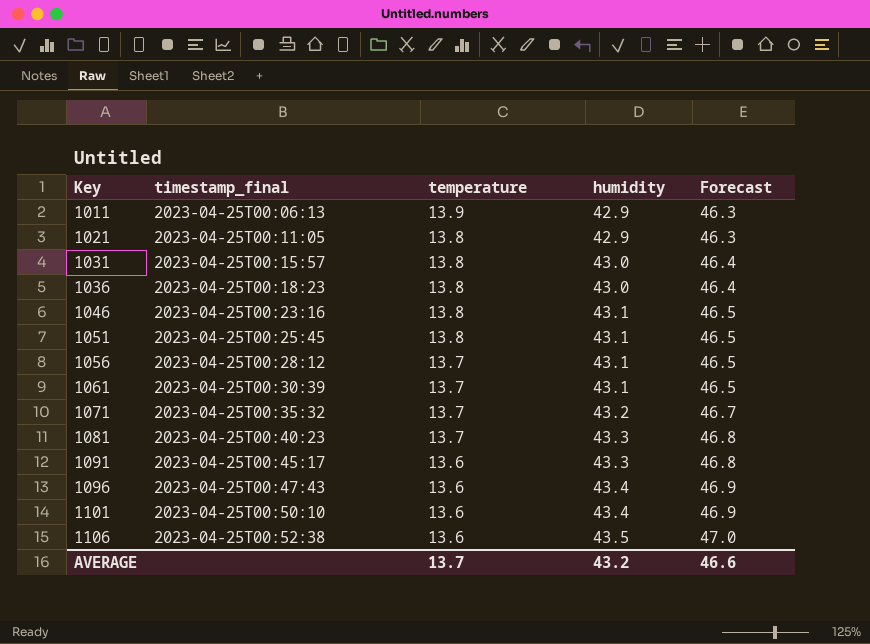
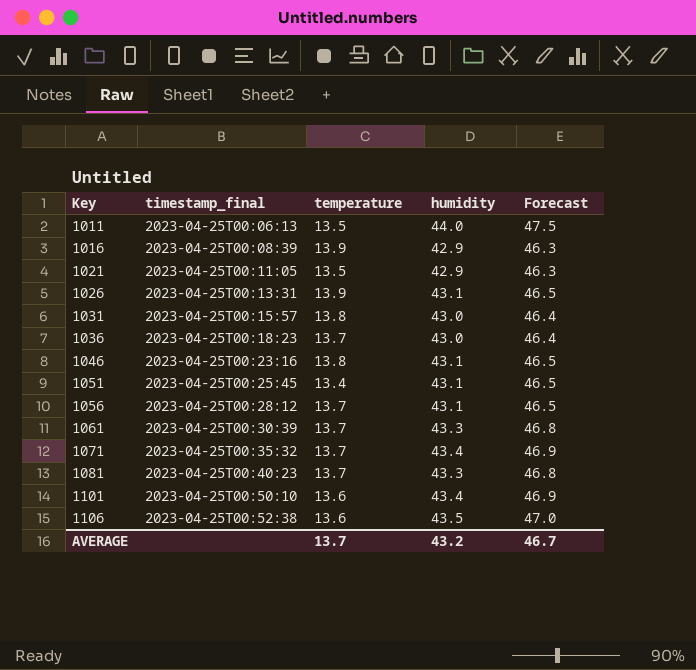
row 1091: 2023-04-25T00:45:17 | 13.6 | 43.3 | 46.8 -> none
row 1096: 2023-04-25T00:47:43 | 13.6 | 43.4 | 46.9 -> none
1011 | temperature: 13.9 -> 13.5
1011 | humidity: 42.9 -> 44.0
1011 | Forecast: 46.3 -> 47.5
row 1016: none -> 2023-04-25T00:08:39 | 13.9 | 42.9 | 46.3
1021 | temperature: 13.8 -> 13.5
row 1026: none -> 2023-04-25T00:13:31 | 13.9 | 43.1 | 46.5
1036 | temperature: 13.8 -> 13.7
1051 | temperature: 13.8 -> 13.4
1061 | humidity: 43.1 -> 43.3
1061 | Forecast: 46.5 -> 46.8
1071 | humidity: 43.2 -> 43.4
1071 | Forecast: 46.7 -> 46.9
AVERAGE | Forecast: 46.6 -> 46.7

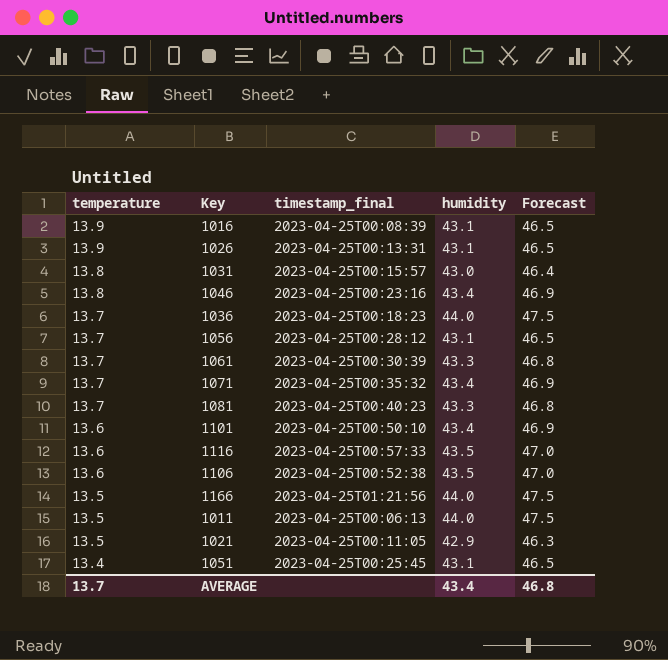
row order: Key ascending -> temperature descending
column temperature | position: 3 -> 1
1016 | humidity: 42.9 -> 43.1
1016 | Forecast: 46.3 -> 46.5
1046 | humidity: 43.1 -> 43.4
1046 | Forecast: 46.5 -> 46.9
1036 | humidity: 43.0 -> 44.0
1036 | Forecast: 46.4 -> 47.5
row 1116: none -> 13.6 | 2023-04-25T00:57:33 | 43.5 | 47.0
row 1166: none -> 13.5 | 2023-04-25T01:21:56 | 44.0 | 47.5
AVERAGE | humidity: 43.2 -> 43.4
AVERAGE | Forecast: 46.7 -> 46.8

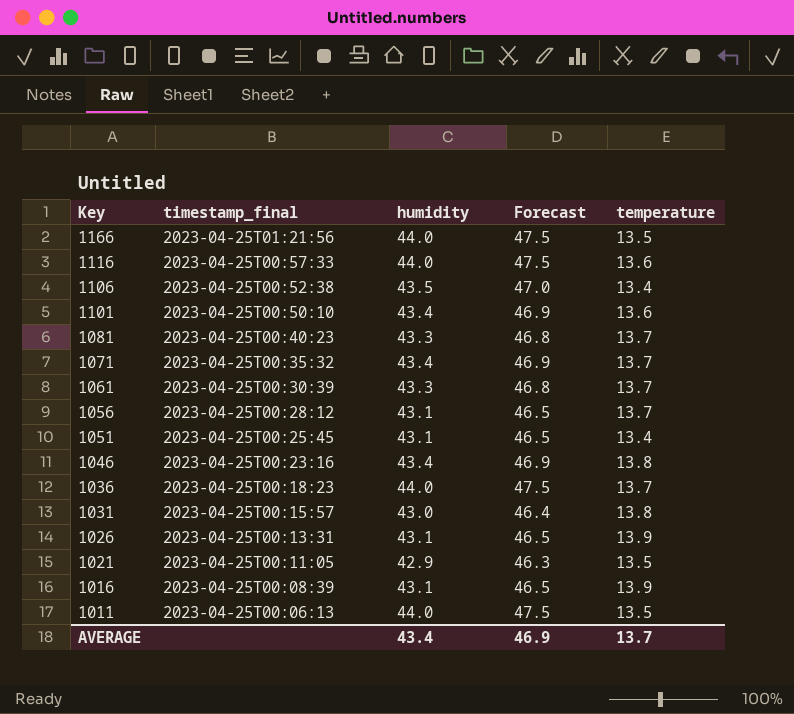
row order: temperature descending -> Key descending
column temperature | position: 1 -> 5
1116 | humidity: 43.5 -> 44.0
1116 | Forecast: 47.0 -> 47.5
1106 | temperature: 13.6 -> 13.4
AVERAGE | Forecast: 46.8 -> 46.9

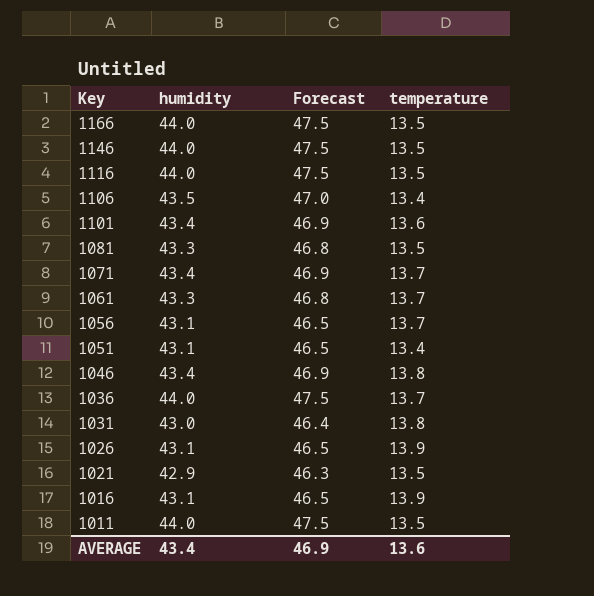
column timestamp_final | position: 2 -> none
row 1146: none -> 44.0 | 47.5 | 13.5
1116 | temperature: 13.6 -> 13.5
1081 | temperature: 13.7 -> 13.5
AVERAGE | temperature: 13.7 -> 13.6

